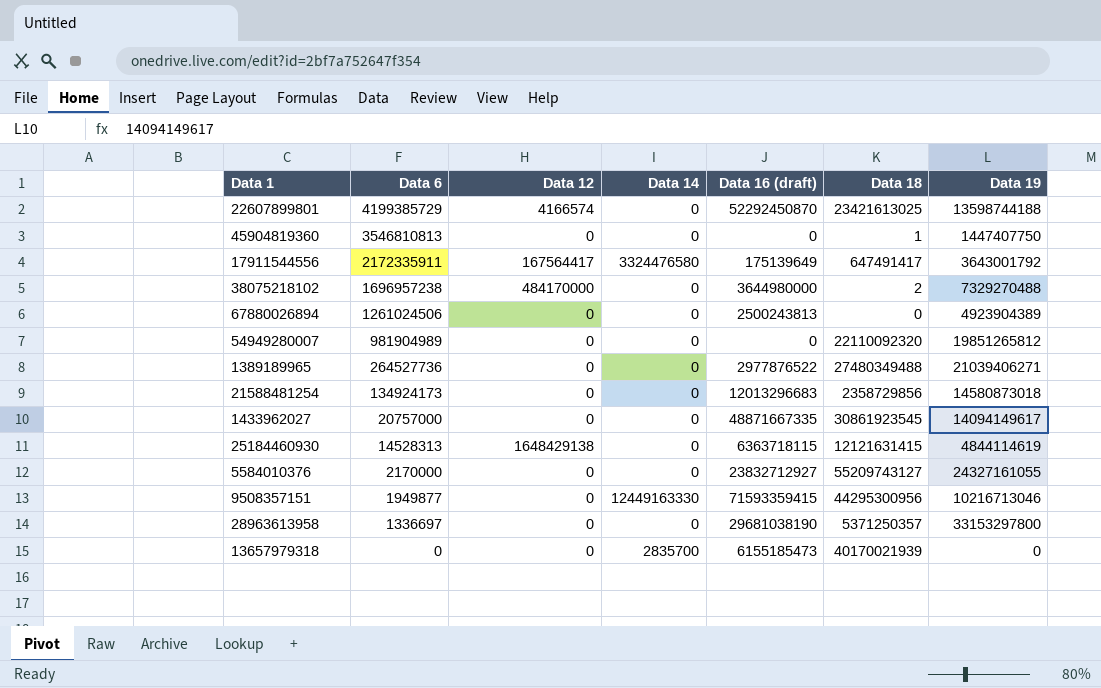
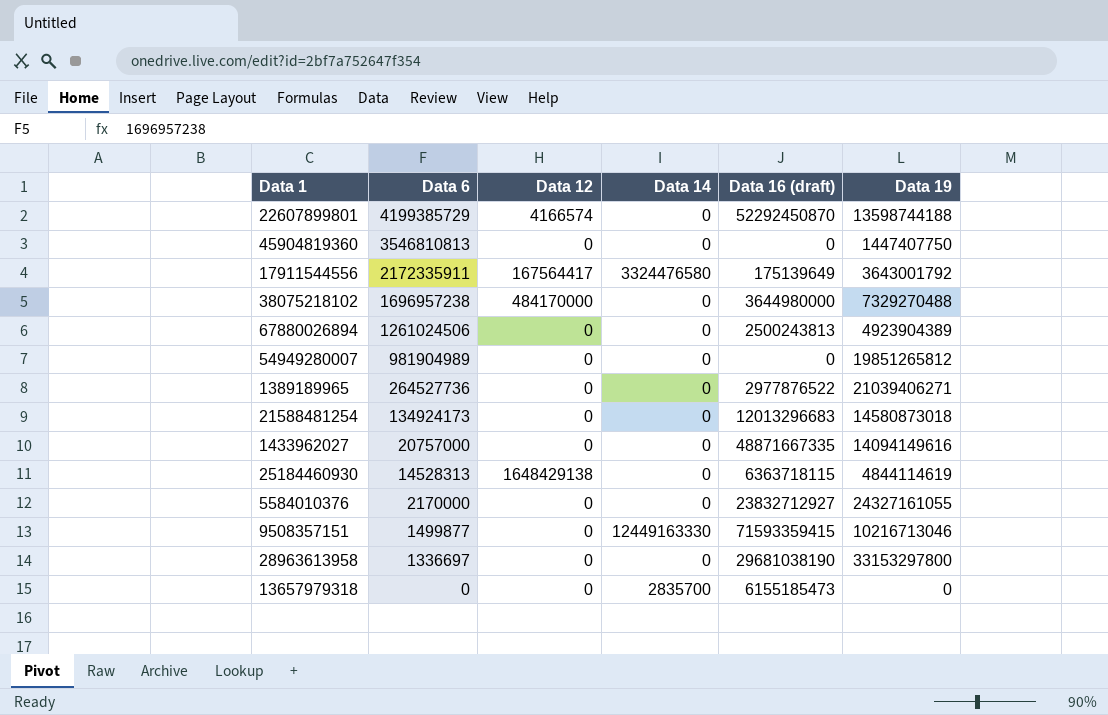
column Data 18 | position: 6 -> none
1433962027 | Data 19: 14094149617 -> 14094149616
9508357151 | Data 6: 1949877 -> 1499877

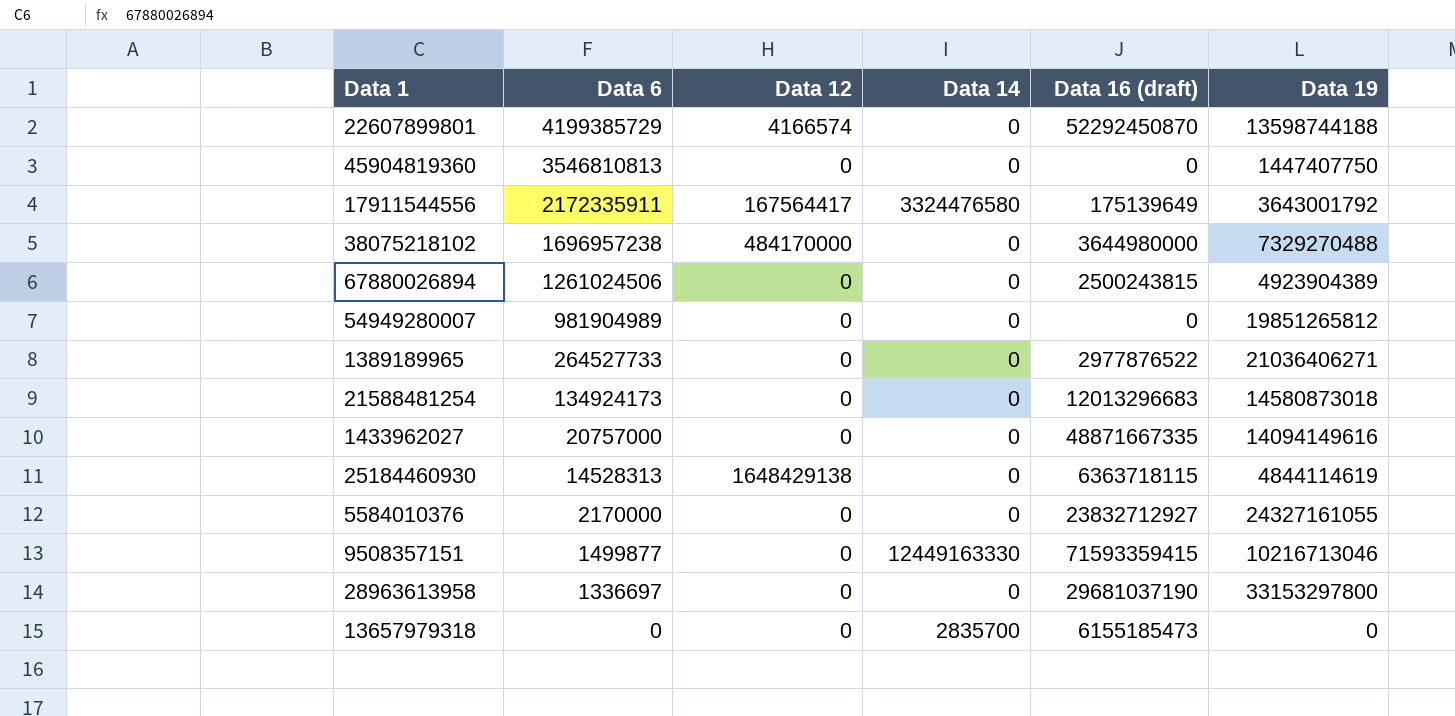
67880026894 | Data 16 (draft): 2500243813 -> 2500243815
1389189965 | Data 6: 264527736 -> 264527733
1389189965 | Data 19: 21039406271 -> 21036406271
28963613958 | Data 16 (draft): 29681038190 -> 29681037190

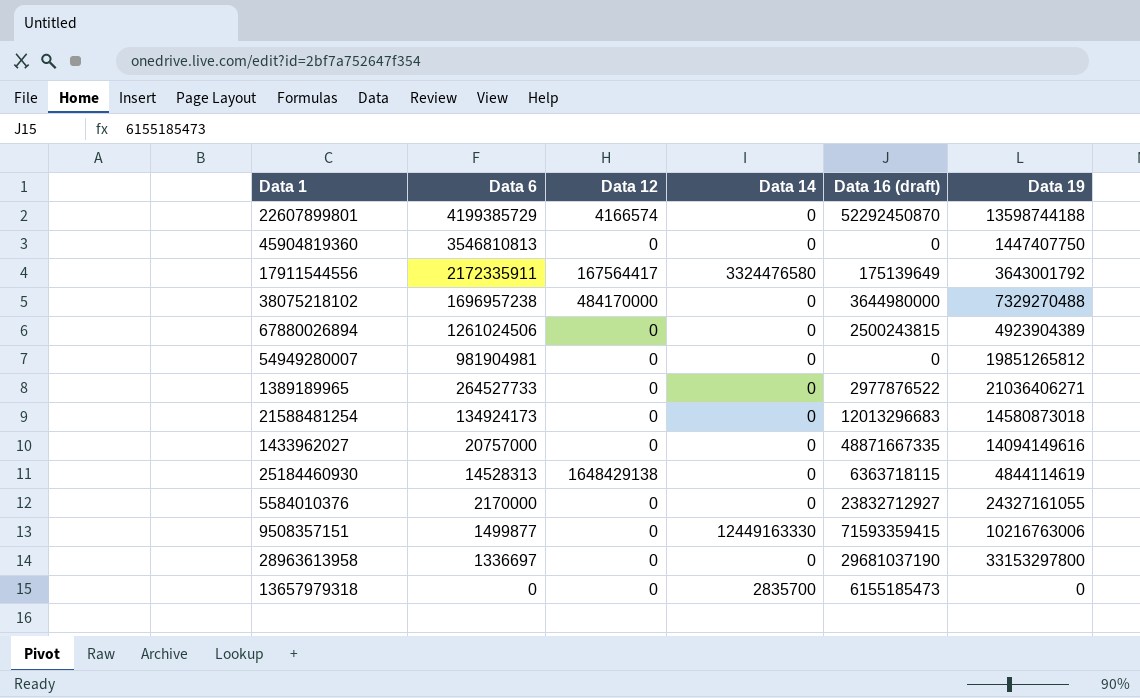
54949280007 | Data 6: 981904989 -> 981904981
9508357151 | Data 19: 10216713046 -> 10216763006

